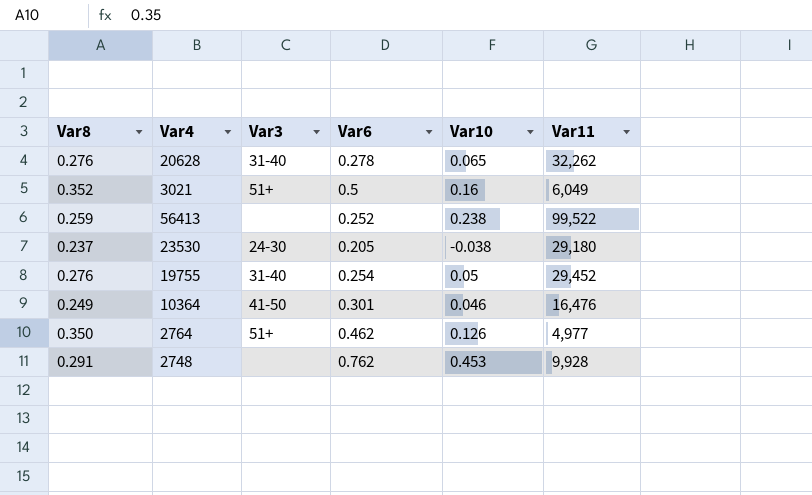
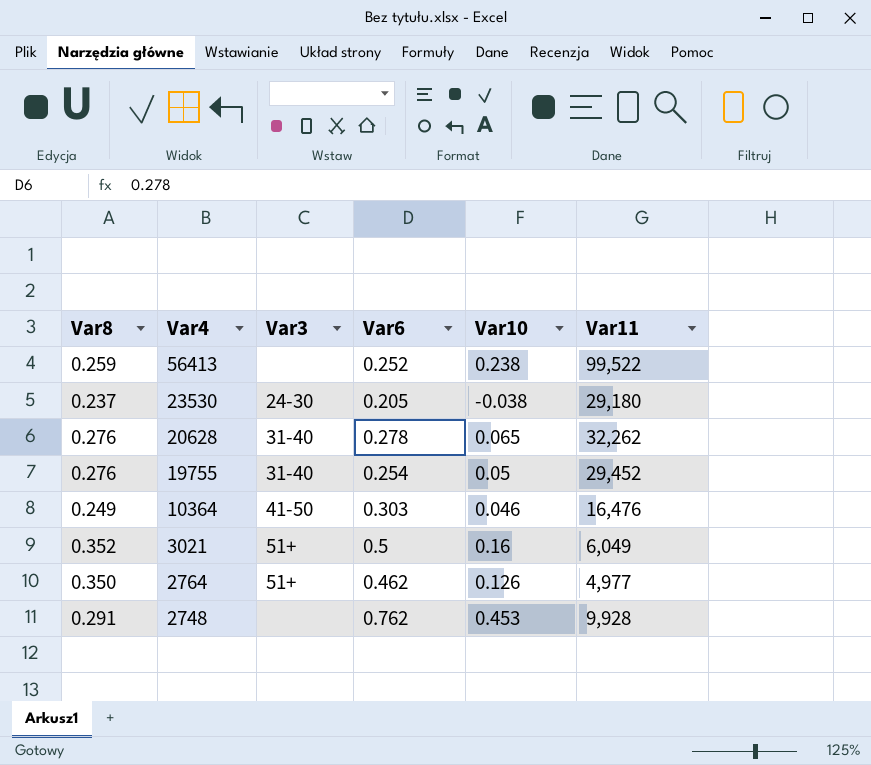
row order: none -> Var4 descending
10364 | Var6: 0.301 -> 0.303

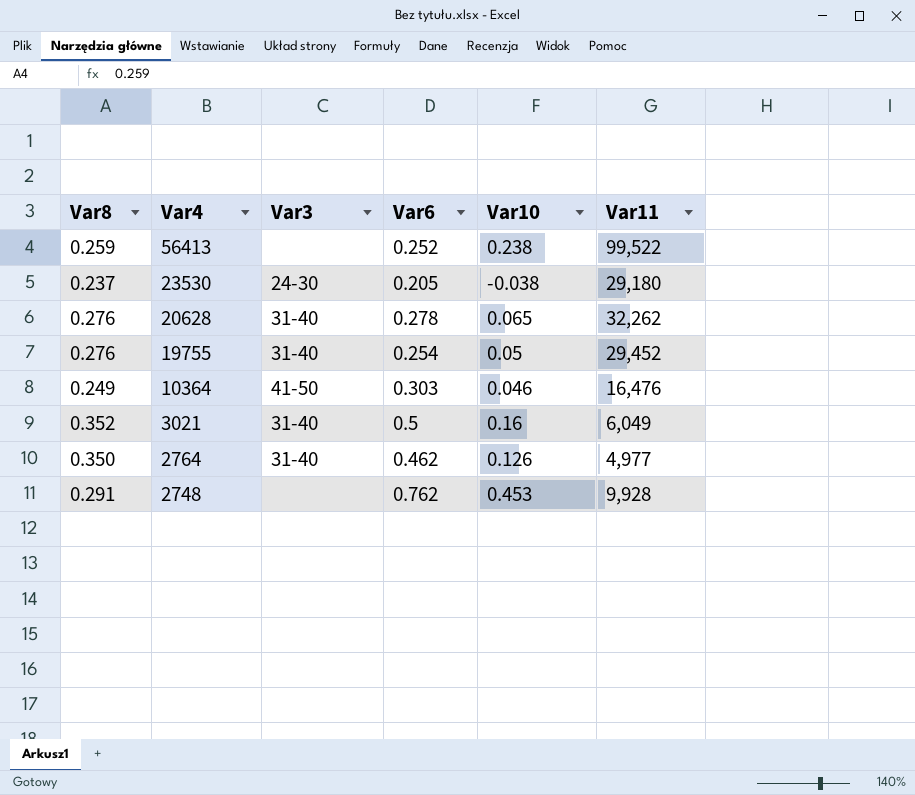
3021 | Var3: 51+ -> 31-40
2764 | Var3: 51+ -> 31-40

